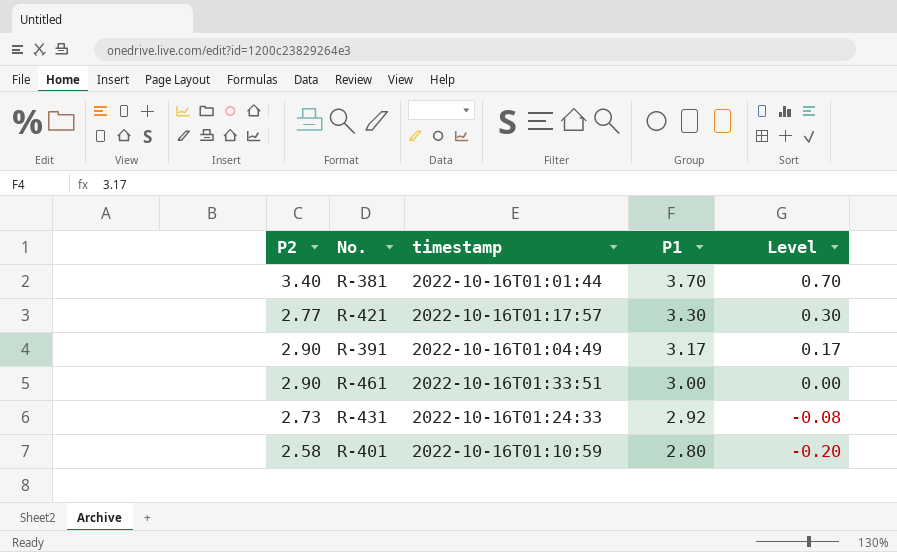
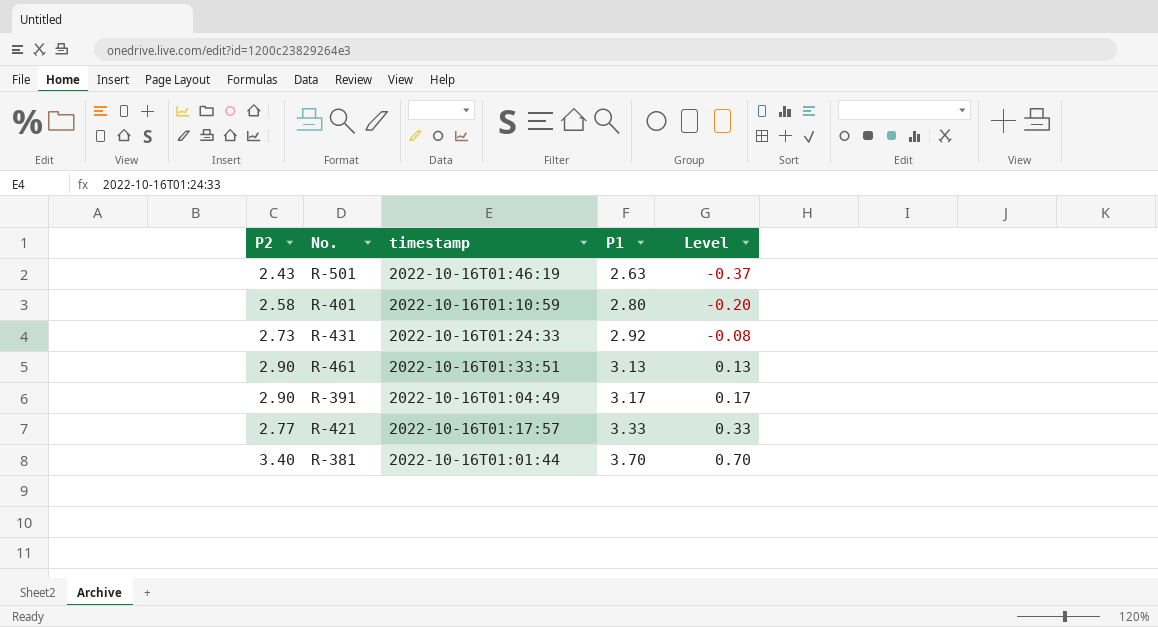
row order: P1 descending -> P1 ascending
row R-501: none -> 2.43 | 2022-10-16T01:46:19 | 2.63 | -0.37
R-461 | P1: 3.00 -> 3.13
R-461 | Level: 0.00 -> 0.13
R-421 | P1: 3.30 -> 3.33
R-421 | Level: 0.30 -> 0.33

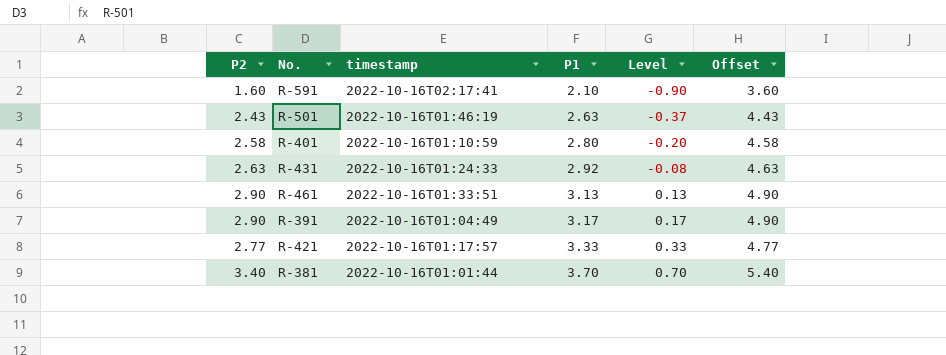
column Offset | formula: none -> [P2] + 2
row R-591: none -> 1.60 | 2022-10-16T02:17:41 | 2.10 | -0.90 | 3.60
R-431 | P2: 2.73 -> 2.63

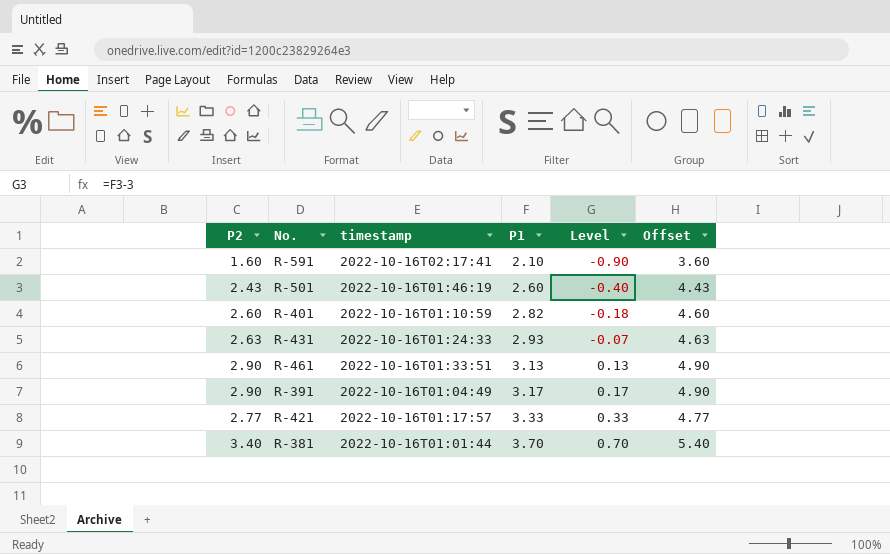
R-501 | P1: 2.63 -> 2.60
R-501 | Level: -0.37 -> -0.40
R-401 | P2: 2.58 -> 2.60
R-401 | P1: 2.80 -> 2.82
R-401 | Level: -0.20 -> -0.18
R-401 | Offset: 4.58 -> 4.60
R-431 | P1: 2.92 -> 2.93
R-431 | Level: -0.08 -> -0.07

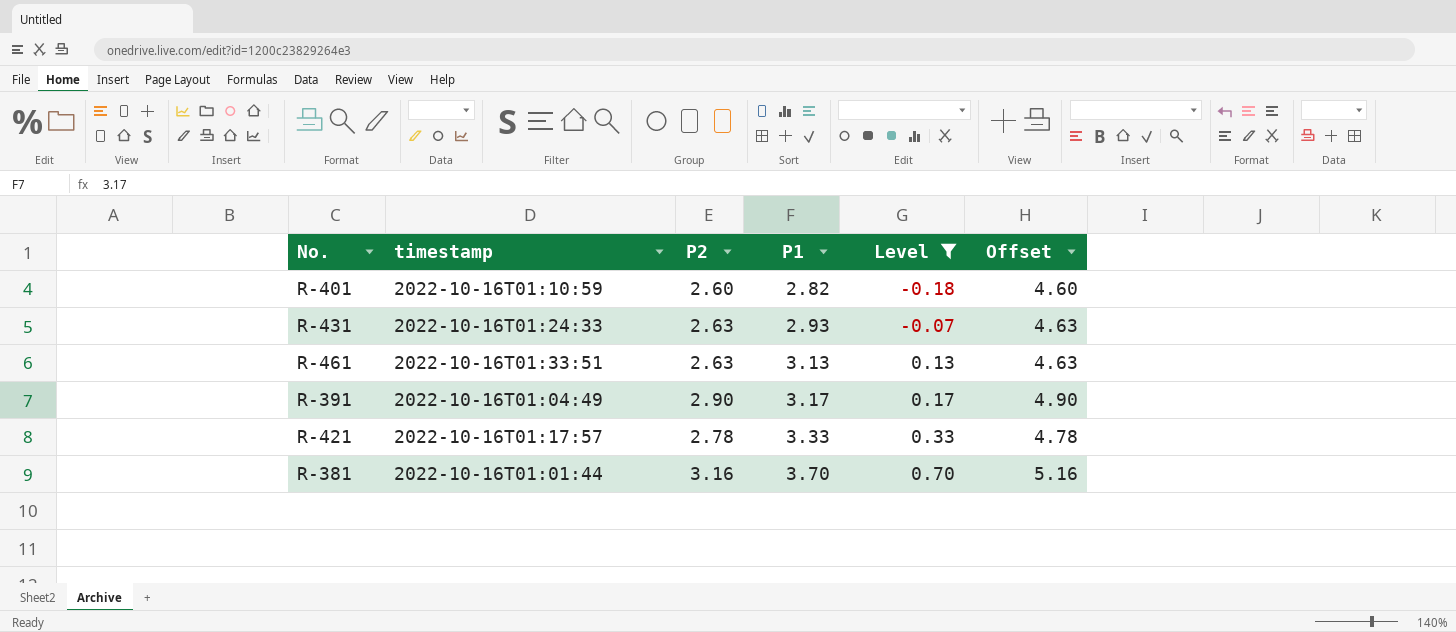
filter: none -> Level >= -0.18
column P2 | position: 1 -> 3
R-461 | P2: 2.90 -> 2.63
R-461 | Offset: 4.90 -> 4.63
R-421 | P2: 2.77 -> 2.78
R-421 | Offset: 4.77 -> 4.78
R-381 | P2: 3.40 -> 3.16
R-381 | Offset: 5.40 -> 5.16

